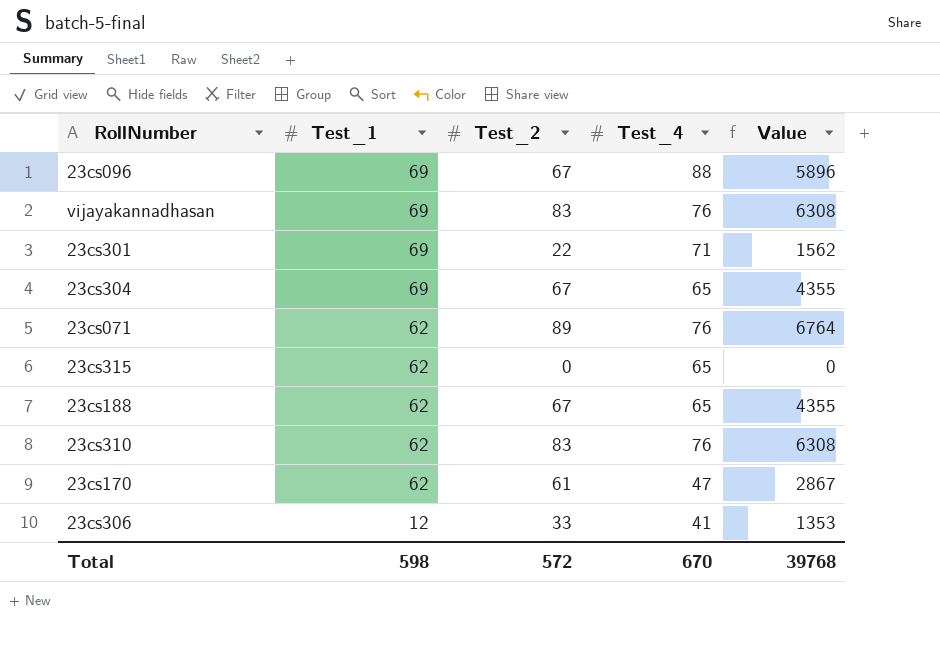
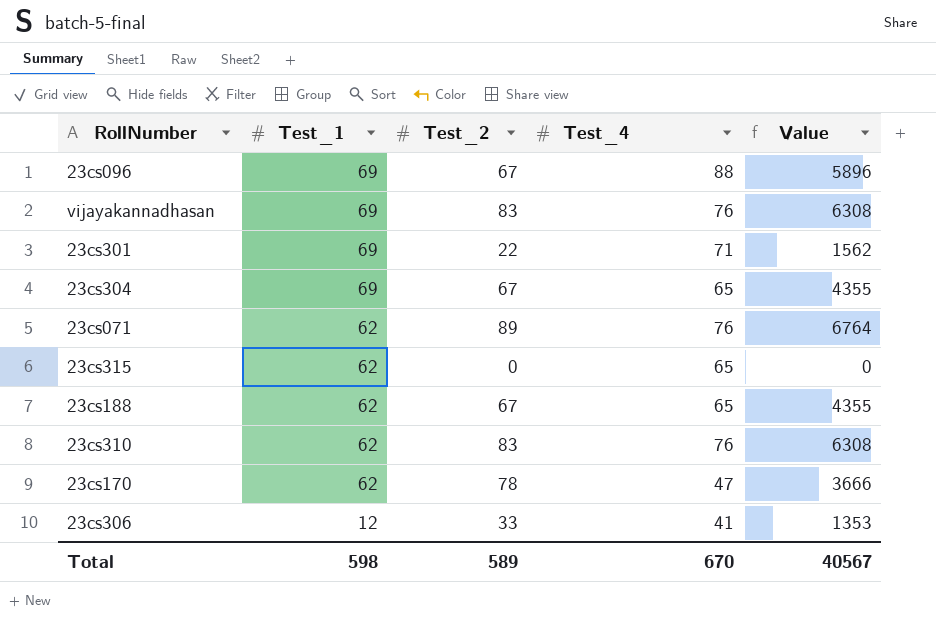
23cs170 | Test_2: 61 -> 78
23cs170 | Value: 2867 -> 3666
Total | Test_2: 572 -> 589
Total | Value: 39768 -> 40567

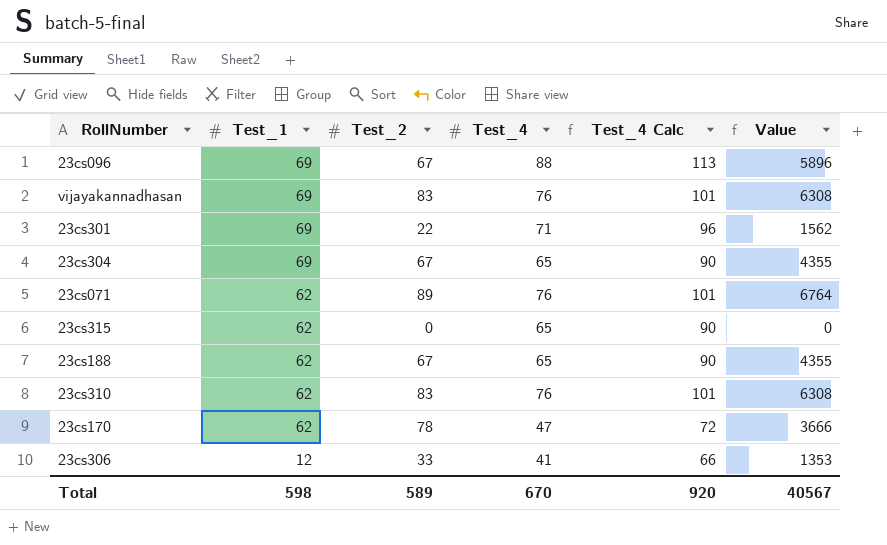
column Test_4 Calc | formula: none -> [Test_4] + 25

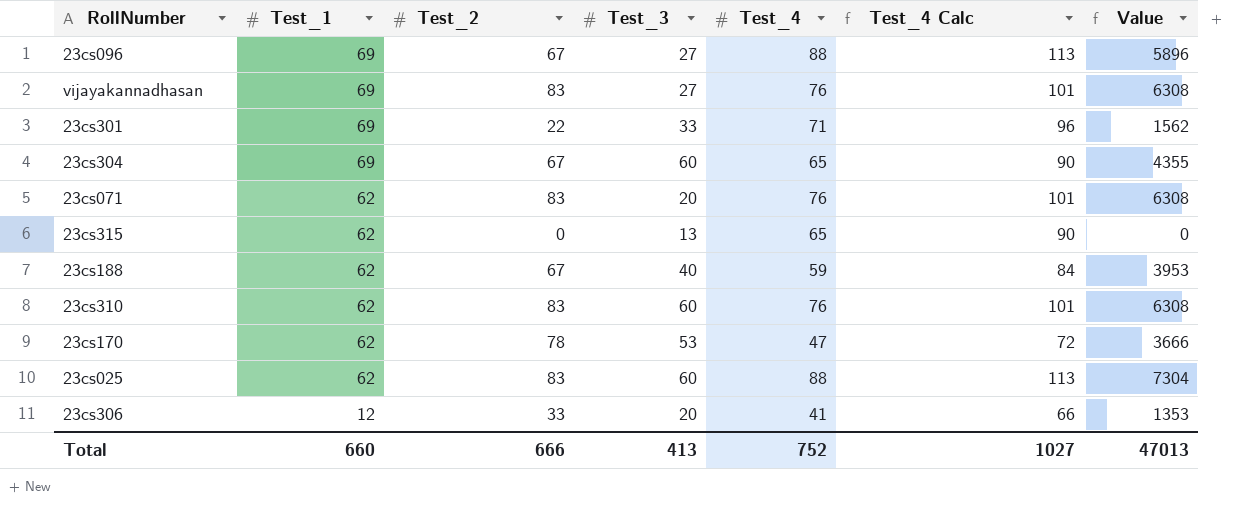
column Test_3 | position: none -> 4
23cs071 | Test_2: 89 -> 83
23cs071 | Value: 6764 -> 6308
23cs188 | Test_4: 65 -> 59
23cs188 | Test_4 Calc: 90 -> 84
23cs188 | Value: 4355 -> 3953
row 23cs025: none -> 62 | 83 | 60 | 88 | 113 | 7304
Total | Test_1: 598 -> 660
Total | Test_2: 589 -> 666
Total | Test_4: 670 -> 752
Total | Test_4 Calc: 920 -> 1027
Total | Value: 40567 -> 47013

